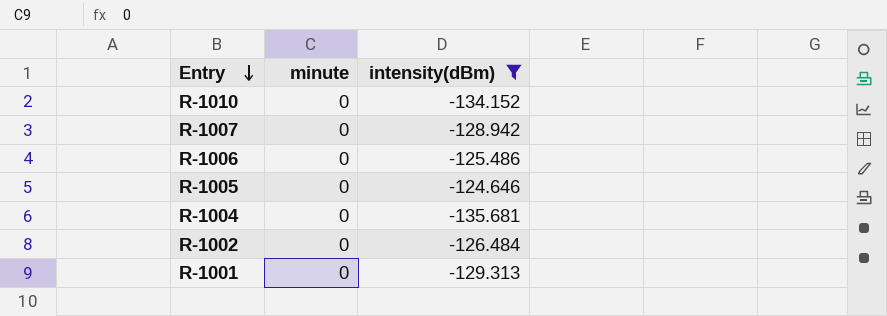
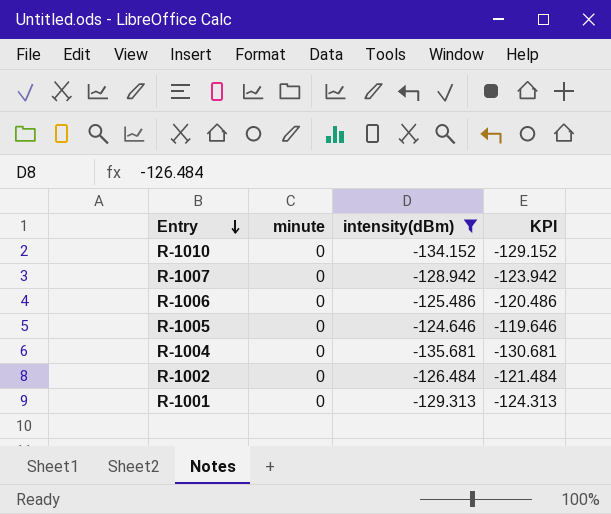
column KPI | formula: none -> [intensity(dBm)] + 5

